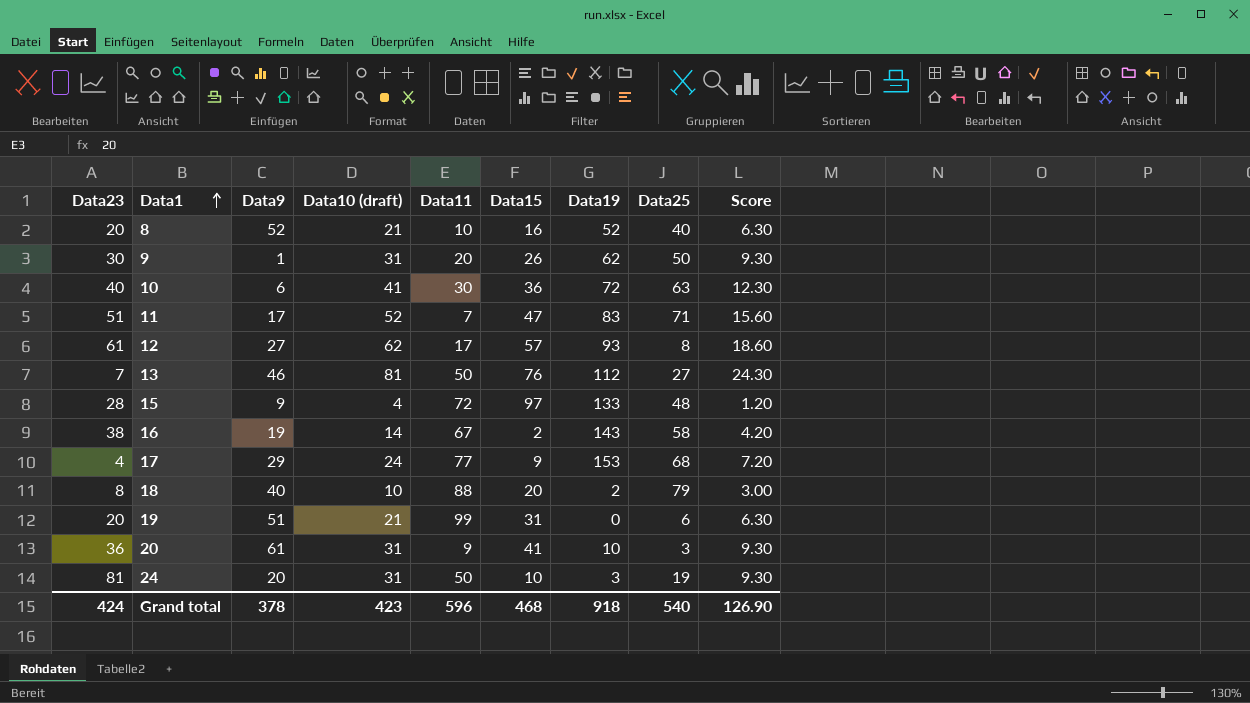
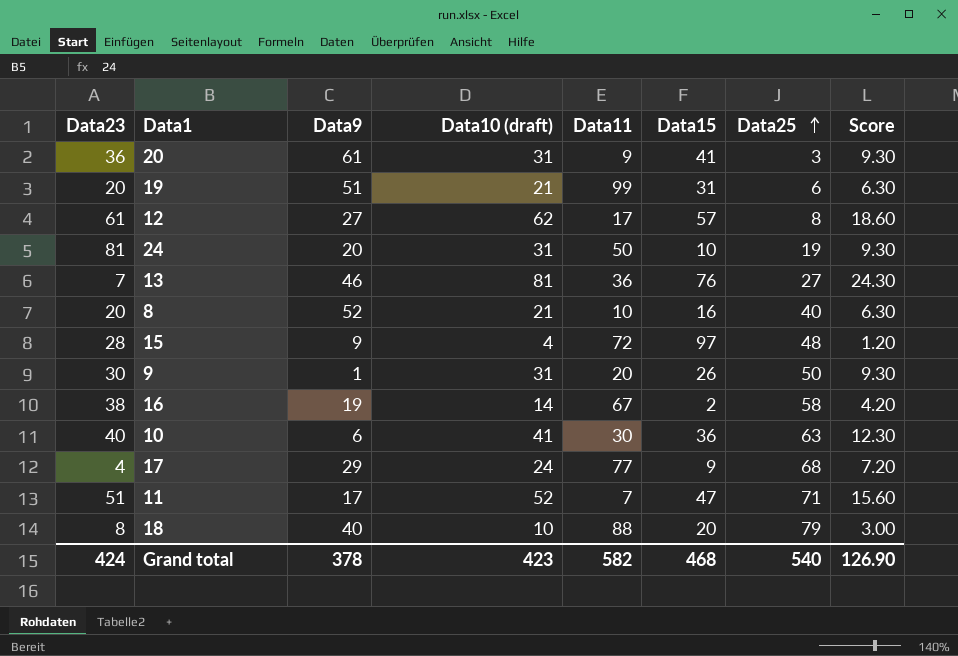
row order: Data1 ascending -> Data25 ascending
column Data19 | position: 7 -> none
13 | Data11: 50 -> 36
Grand total | Data11: 596 -> 582

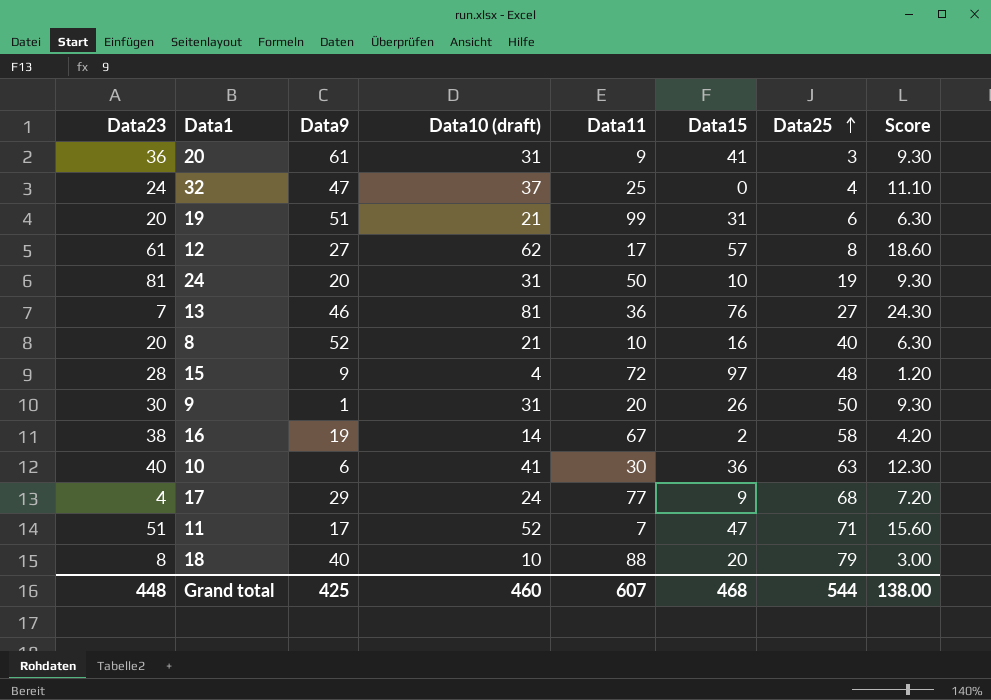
row 32: none -> 24 | 47 | 37 | 25 | 0 | 4 | 11.10
Grand total | Data23: 424 -> 448
Grand total | Data9: 378 -> 425
Grand total | Data10 (draft): 423 -> 460
Grand total | Data11: 582 -> 607
Grand total | Data25: 540 -> 544
Grand total | Score: 126.90 -> 138.00

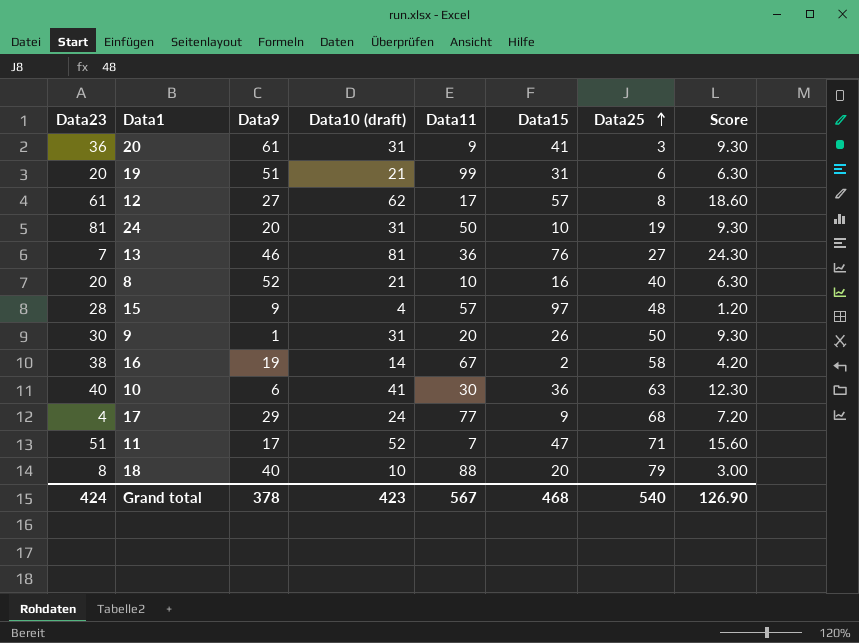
row 32: 24 | 47 | 37 | 25 | 0 | 4 | 11.10 -> none
15 | Data11: 72 -> 57
Grand total | Data23: 448 -> 424
Grand total | Data9: 425 -> 378
Grand total | Data10 (draft): 460 -> 423
Grand total | Data11: 607 -> 567
Grand total | Data25: 544 -> 540
Grand total | Score: 138.00 -> 126.90

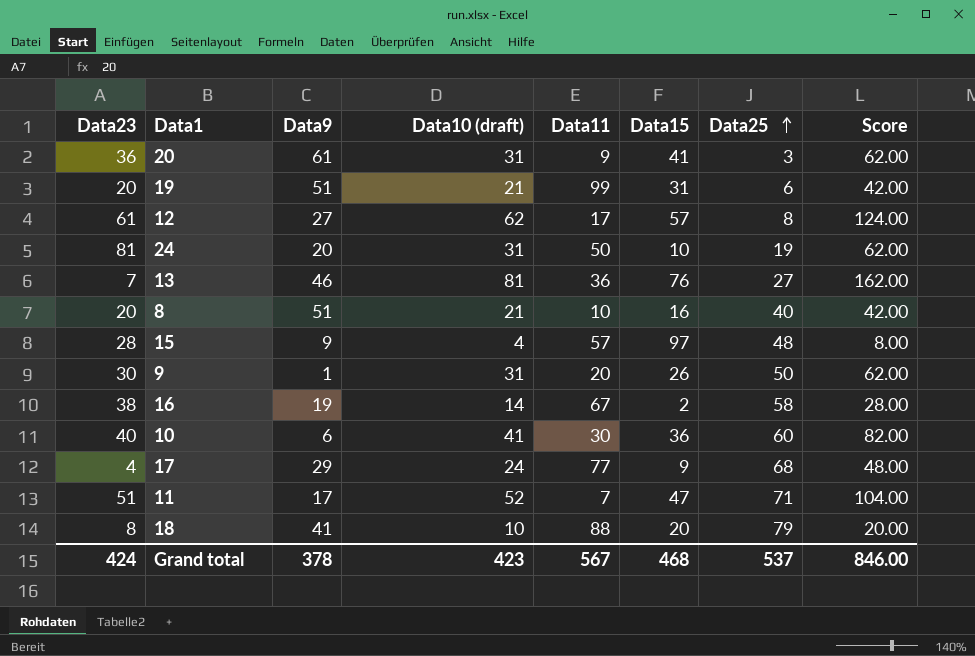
column Score | formula: [Data10 (draft)] * 0.3 -> [Data10 (draft)] * 2
8 | Data9: 52 -> 51
10 | Data25: 63 -> 60
18 | Data9: 40 -> 41
Grand total | Data25: 540 -> 537
Grand total | Score: 126.90 -> 846.00

